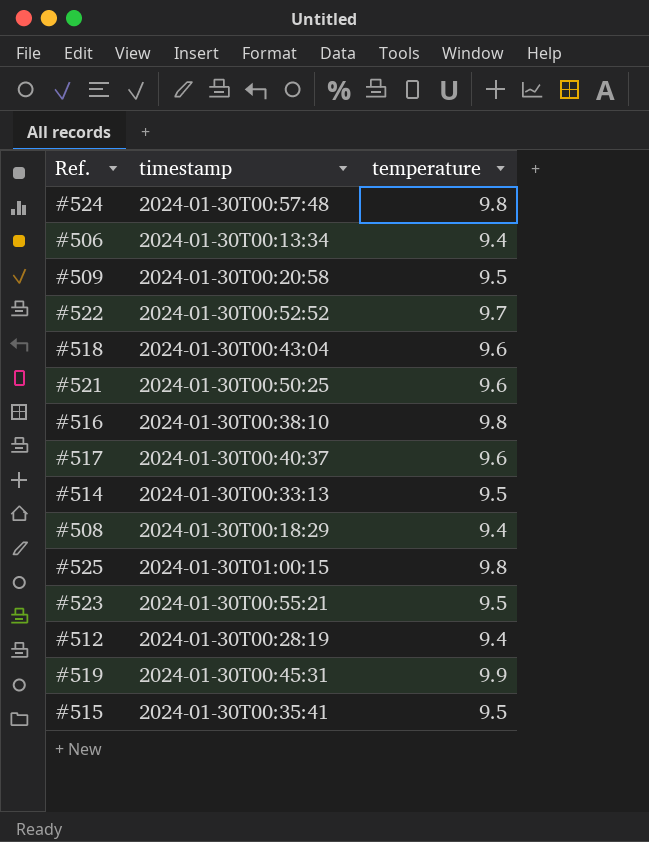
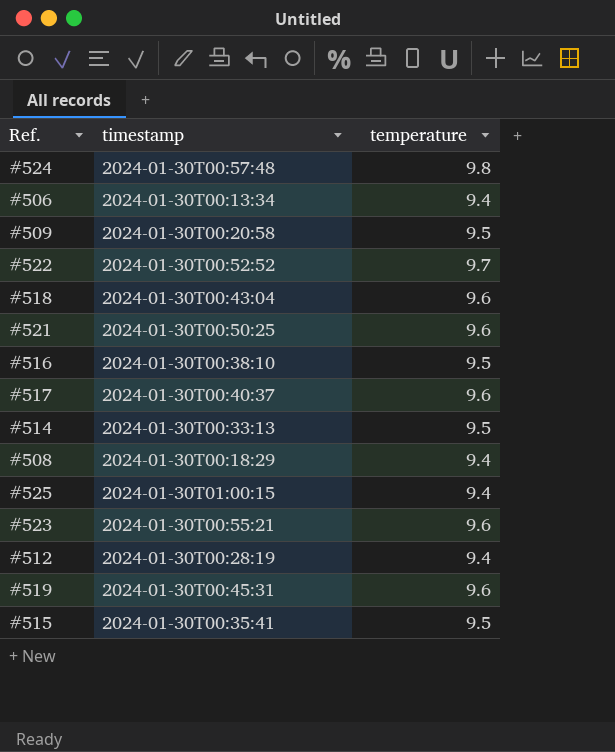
#516 | temperature: 9.8 -> 9.5
#525 | temperature: 9.8 -> 9.4
#523 | temperature: 9.5 -> 9.6
#519 | temperature: 9.9 -> 9.6

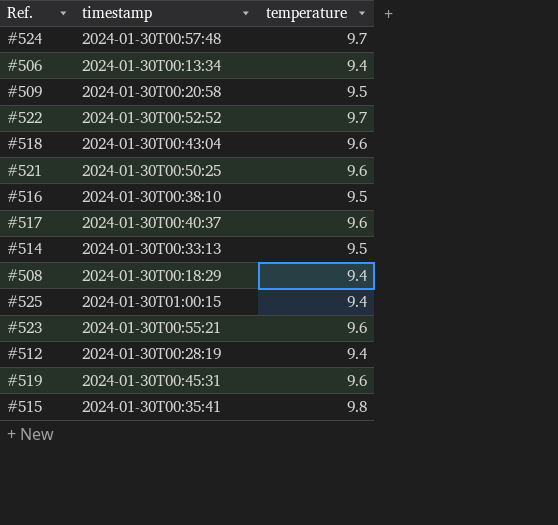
#524 | temperature: 9.8 -> 9.7
#515 | temperature: 9.5 -> 9.8

